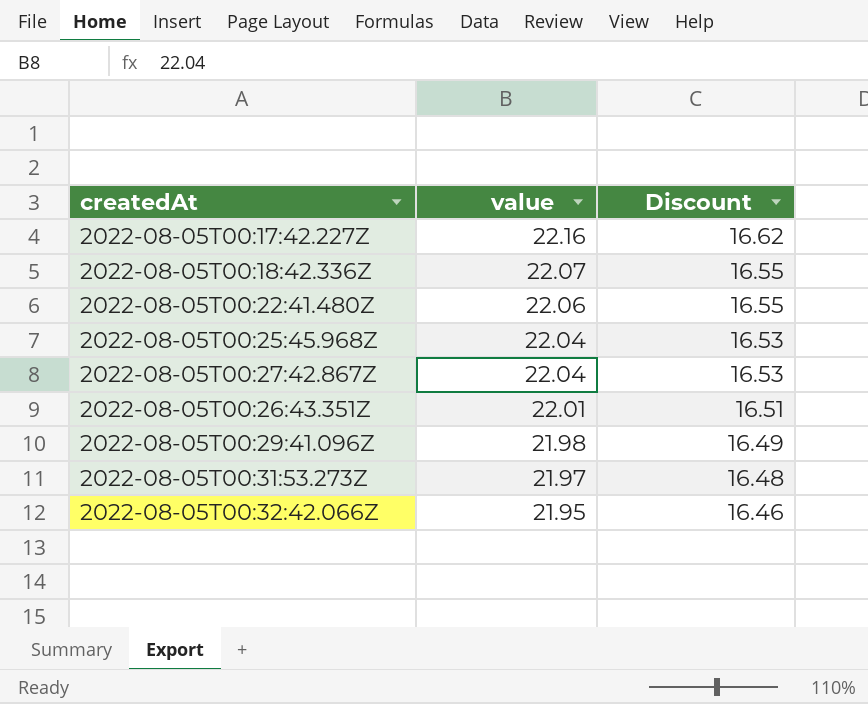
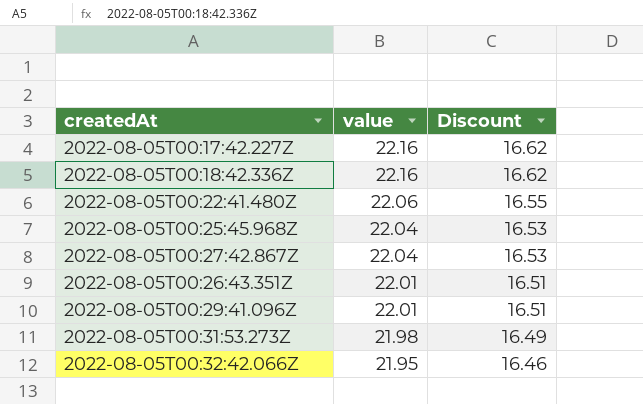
2022-08-05T00:18:42.336Z | value: 22.07 -> 22.16
2022-08-05T00:18:42.336Z | Discount: 16.55 -> 16.62
2022-08-05T00:29:41.096Z | value: 21.98 -> 22.01
2022-08-05T00:29:41.096Z | Discount: 16.49 -> 16.51
2022-08-05T00:31:53.273Z | value: 21.97 -> 21.98
2022-08-05T00:31:53.273Z | Discount: 16.48 -> 16.49

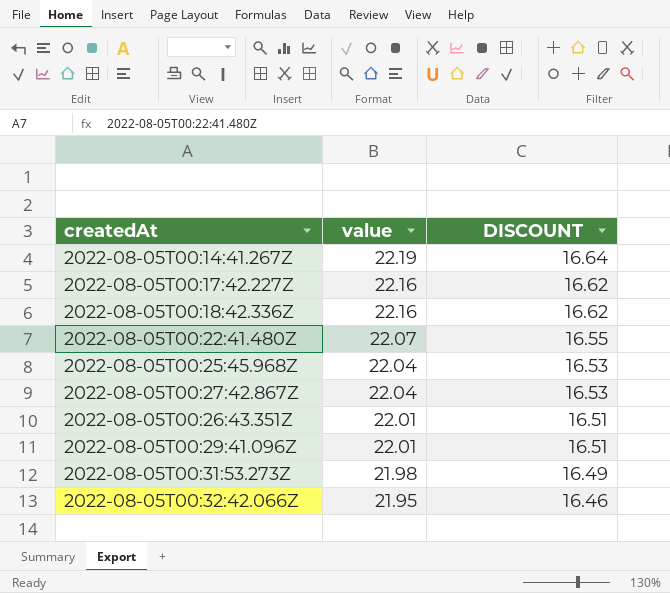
column name: Discount -> DISCOUNT
row 2022-08-05T00:14:41.267Z: none -> 22.19 | 16.64
2022-08-05T00:22:41.480Z | value: 22.06 -> 22.07

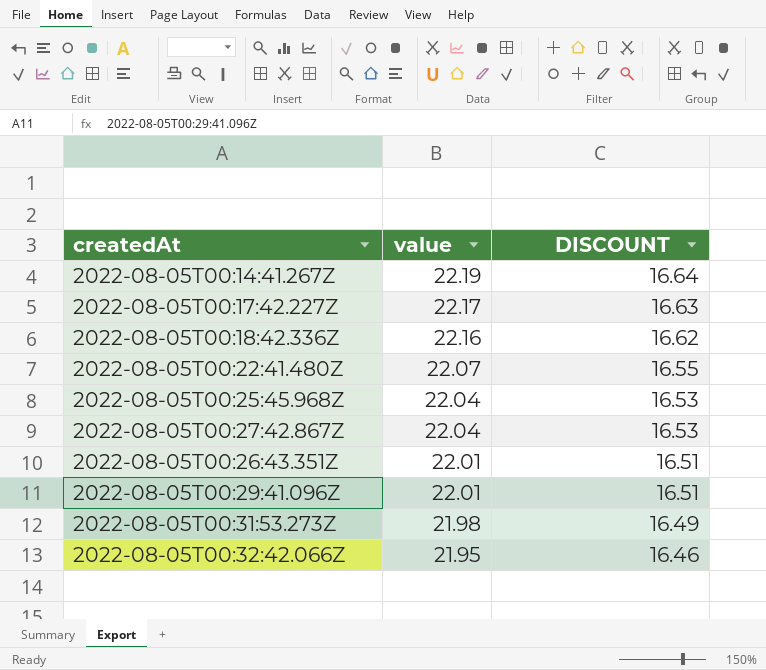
2022-08-05T00:17:42.227Z | value: 22.16 -> 22.17
2022-08-05T00:17:42.227Z | DISCOUNT: 16.62 -> 16.63

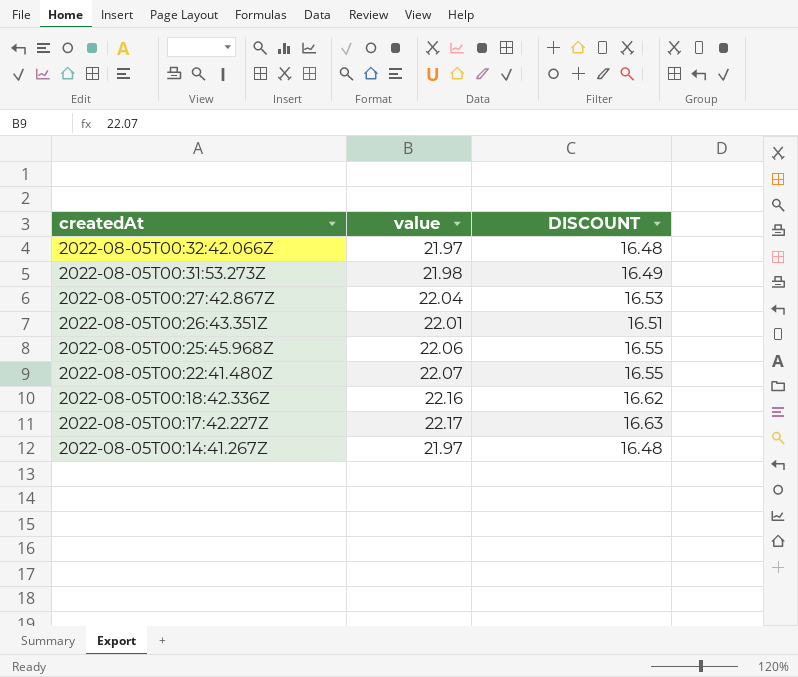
row order: value descending -> createdAt descending
row 2022-08-05T00:29:41.096Z: 22.01 | 16.51 -> none
2022-08-05T00:32:42.066Z | value: 21.95 -> 21.97
2022-08-05T00:32:42.066Z | DISCOUNT: 16.46 -> 16.48
2022-08-05T00:25:45.968Z | value: 22.04 -> 22.06
2022-08-05T00:25:45.968Z | DISCOUNT: 16.53 -> 16.55
2022-08-05T00:14:41.267Z | value: 22.19 -> 21.97
2022-08-05T00:14:41.267Z | DISCOUNT: 16.64 -> 16.48

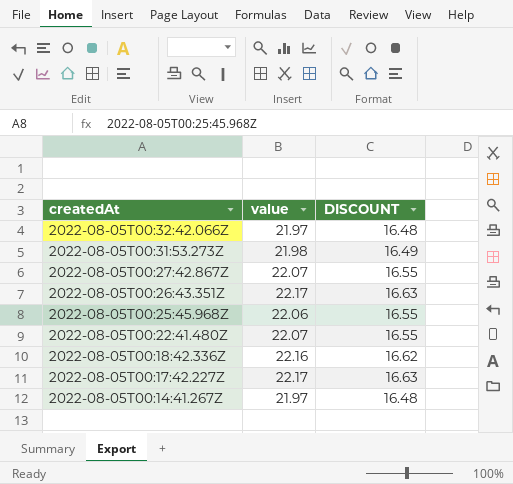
2022-08-05T00:27:42.867Z | value: 22.04 -> 22.07
2022-08-05T00:27:42.867Z | DISCOUNT: 16.53 -> 16.55
2022-08-05T00:26:43.351Z | value: 22.01 -> 22.17
2022-08-05T00:26:43.351Z | DISCOUNT: 16.51 -> 16.63

